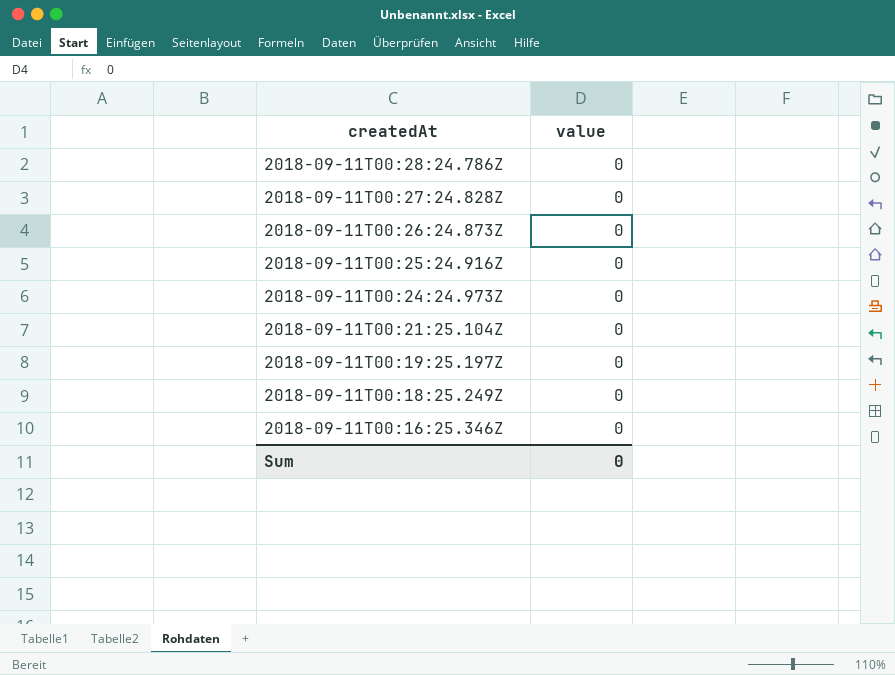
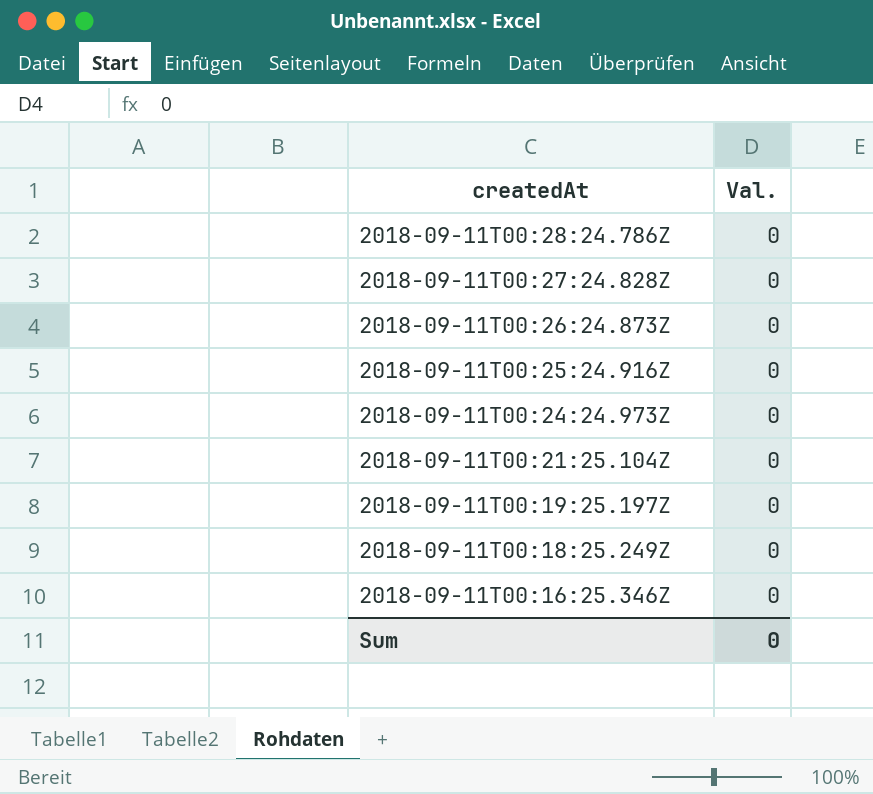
column name: value -> Val.

